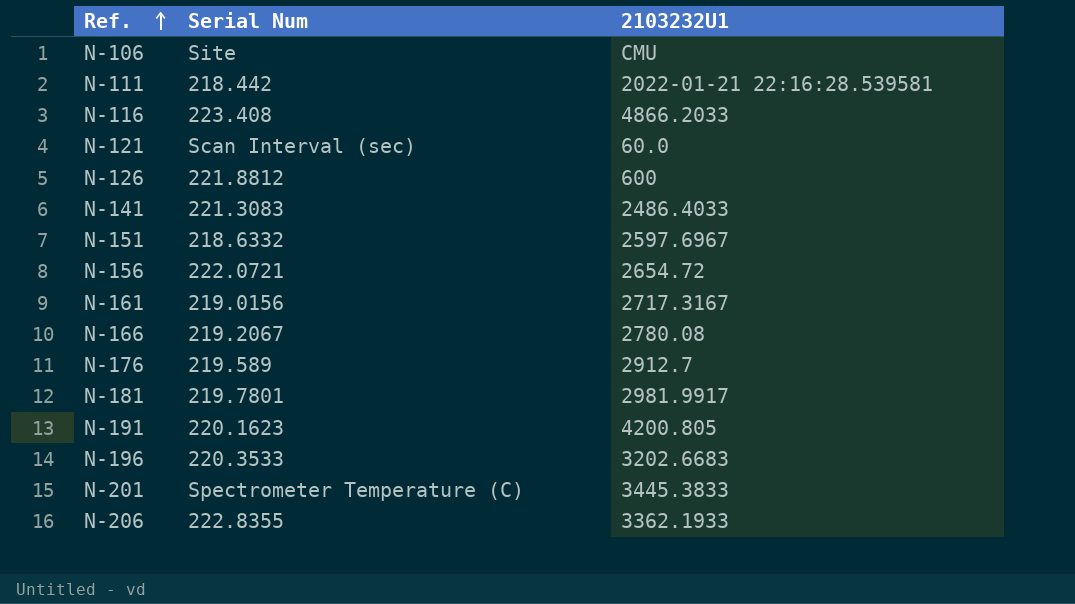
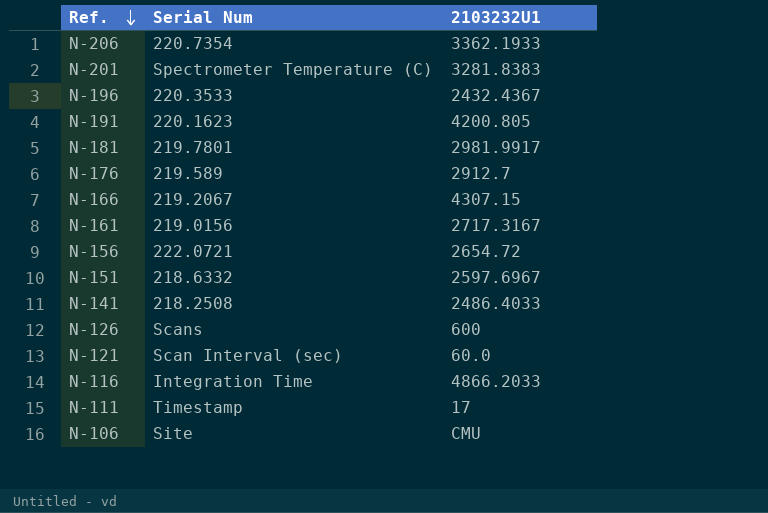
row order: Ref. ascending -> Ref. descending
N-206 | Serial Num: 222.8355 -> 220.7354
N-201 | 2103232U1: 3445.3833 -> 3281.8383
N-196 | 2103232U1: 3202.6683 -> 2432.4367
N-166 | 2103232U1: 2780.08 -> 4307.15
N-141 | Serial Num: 221.3083 -> 218.2508
N-126 | Serial Num: 221.8812 -> Scans
N-116 | Serial Num: 223.408 -> Integration Time
N-111 | Serial Num: 218.442 -> Timestamp
N-111 | 2103232U1: 2022-01-21 22:16:28.539581 -> 17

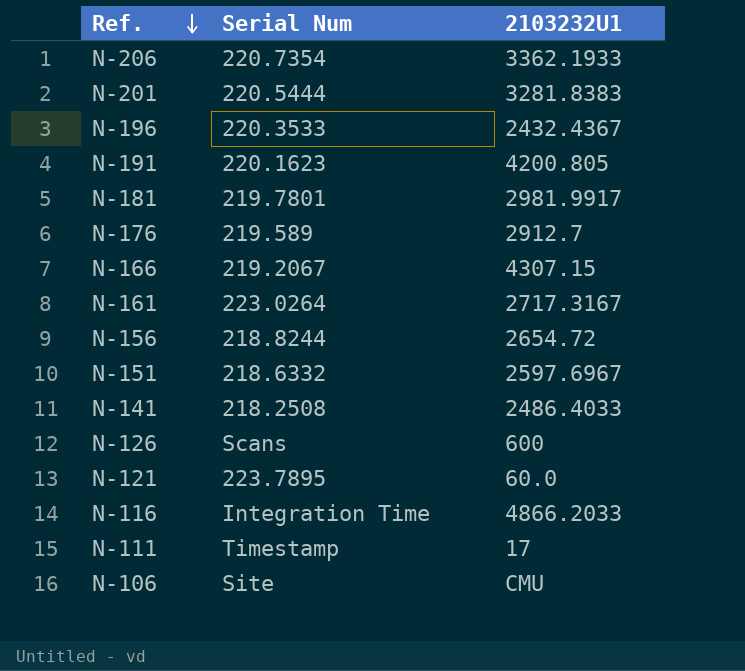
N-201 | Serial Num: Spectrometer Temperature (C) -> 220.5444
N-161 | Serial Num: 219.0156 -> 223.0264
N-156 | Serial Num: 222.0721 -> 218.8244
N-121 | Serial Num: Scan Interval (sec) -> 223.7895

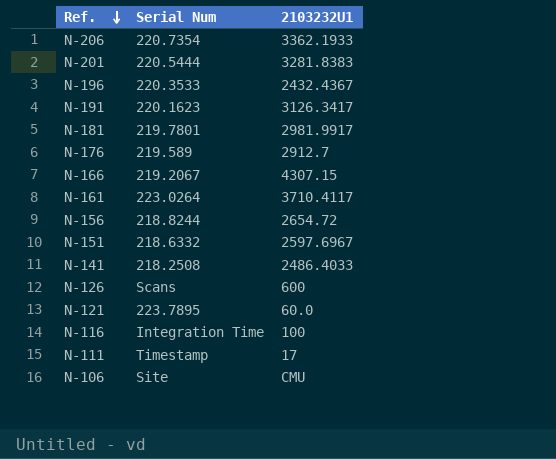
N-191 | 2103232U1: 4200.805 -> 3126.3417
N-161 | 2103232U1: 2717.3167 -> 3710.4117
N-116 | 2103232U1: 4866.2033 -> 100

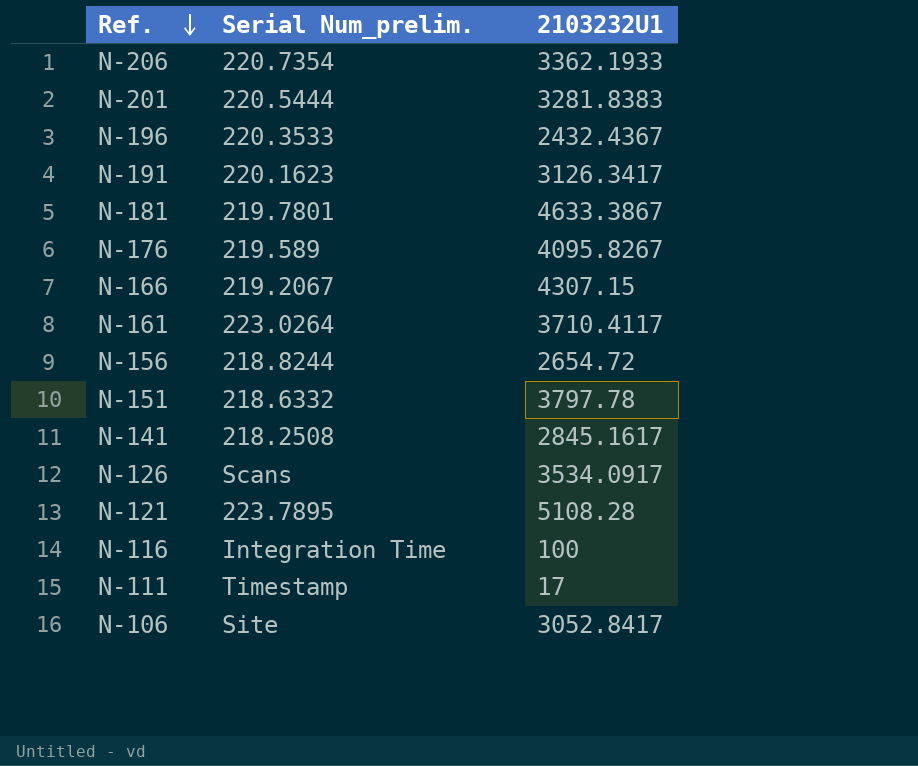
column name: Serial Num -> Serial Num_prelim.
N-181 | 2103232U1: 2981.9917 -> 4633.3867
N-176 | 2103232U1: 2912.7 -> 4095.8267
N-151 | 2103232U1: 2597.6967 -> 3797.78
N-141 | 2103232U1: 2486.4033 -> 2845.1617
N-126 | 2103232U1: 600 -> 3534.0917
N-121 | 2103232U1: 60.0 -> 5108.28
N-106 | 2103232U1: CMU -> 3052.8417

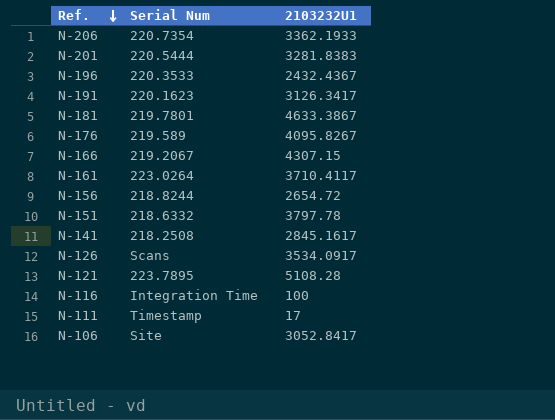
column name: Serial Num_prelim. -> Serial Num

